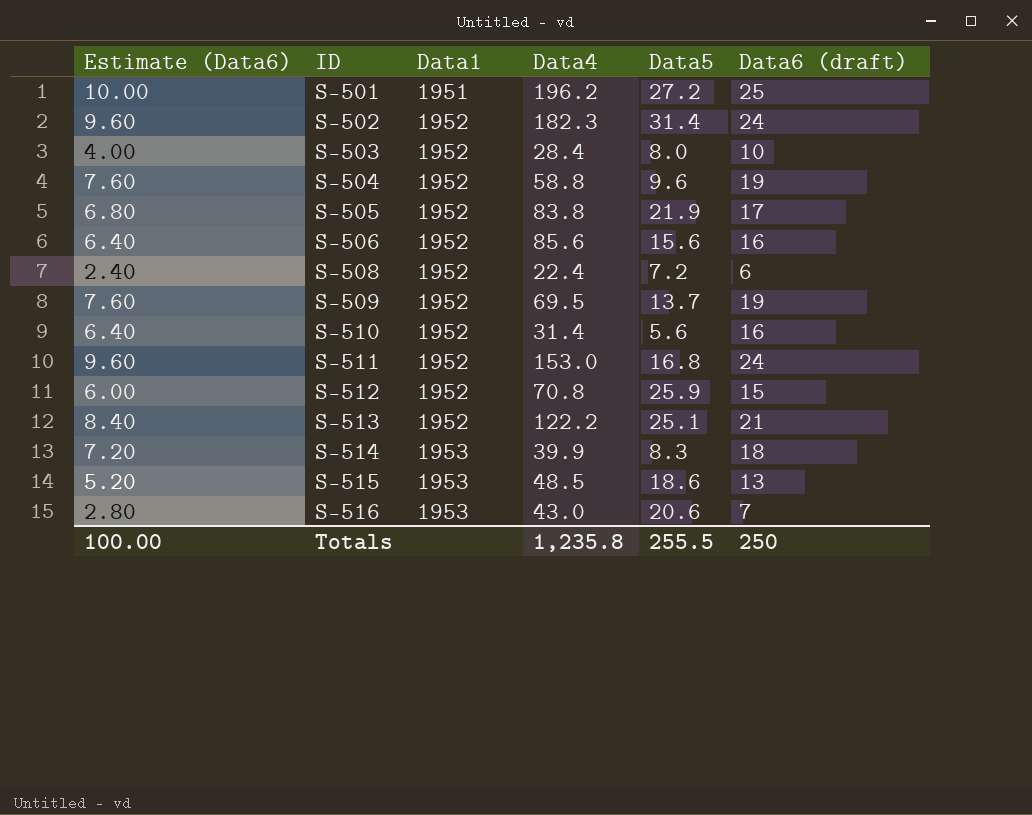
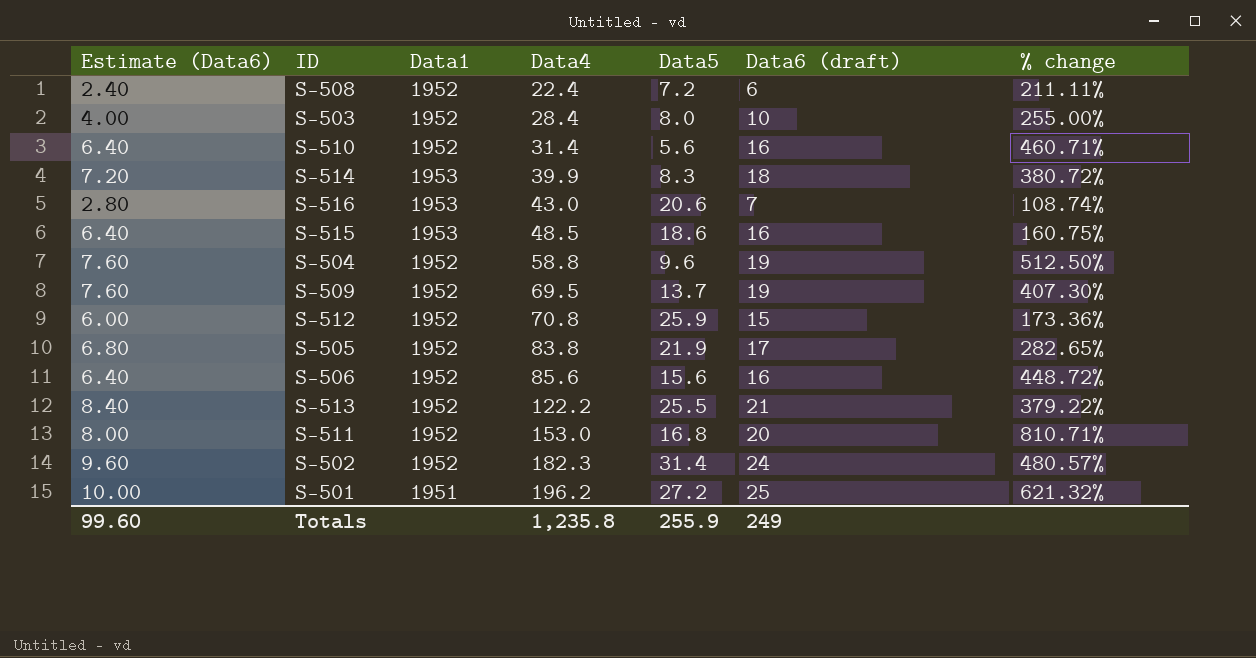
row order: ID ascending -> Data4 ascending
column % change | formula: none -> ([Data4] - [Data5]) / [Data5]
S-515 | Estimate (Data6): 5.20 -> 6.40
S-515 | Data6 (draft): 13 -> 16
S-513 | Data5: 25.1 -> 25.5
S-511 | Estimate (Data6): 9.60 -> 8.00
S-511 | Data6 (draft): 24 -> 20
Totals | Estimate (Data6): 100.00 -> 99.60
Totals | Data5: 255.5 -> 255.9
Totals | Data6 (draft): 250 -> 249

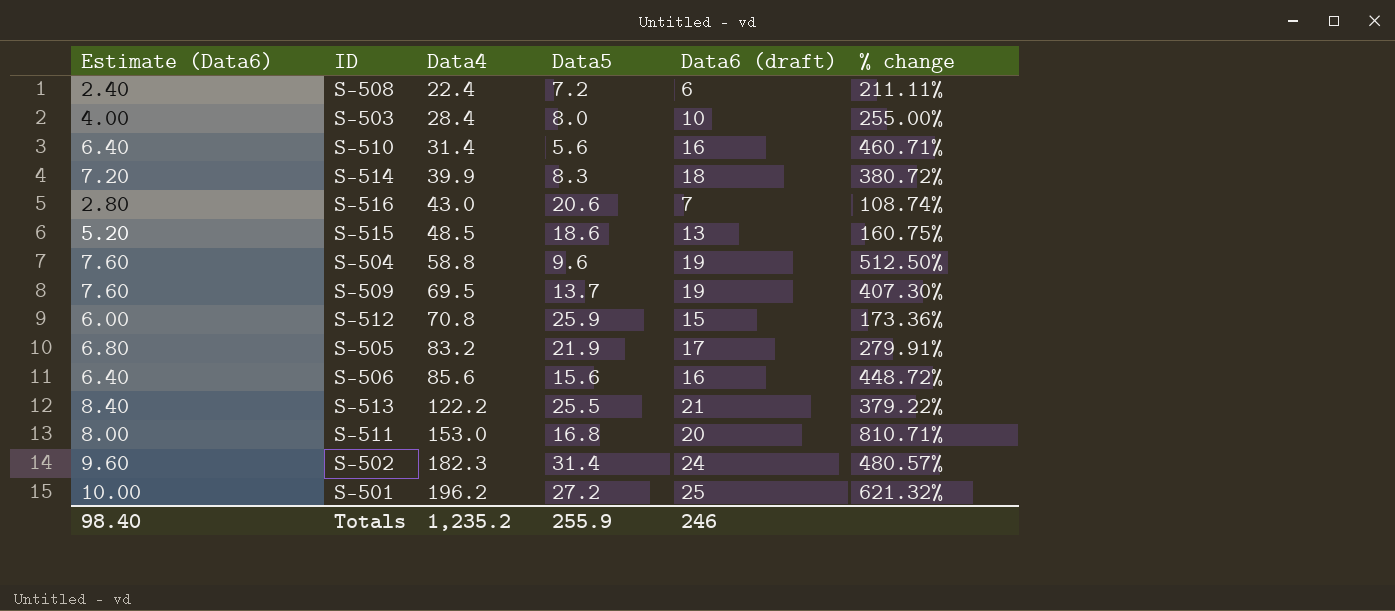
column Data1 | position: 3 -> none
S-515 | Estimate (Data6): 6.40 -> 5.20
S-515 | Data6 (draft): 16 -> 13
S-505 | Data4: 83.8 -> 83.2
S-505 | % change: 282.65% -> 279.91%
Totals | Estimate (Data6): 99.60 -> 98.40
Totals | Data4: 1,235.8 -> 1,235.2
Totals | Data6 (draft): 249 -> 246

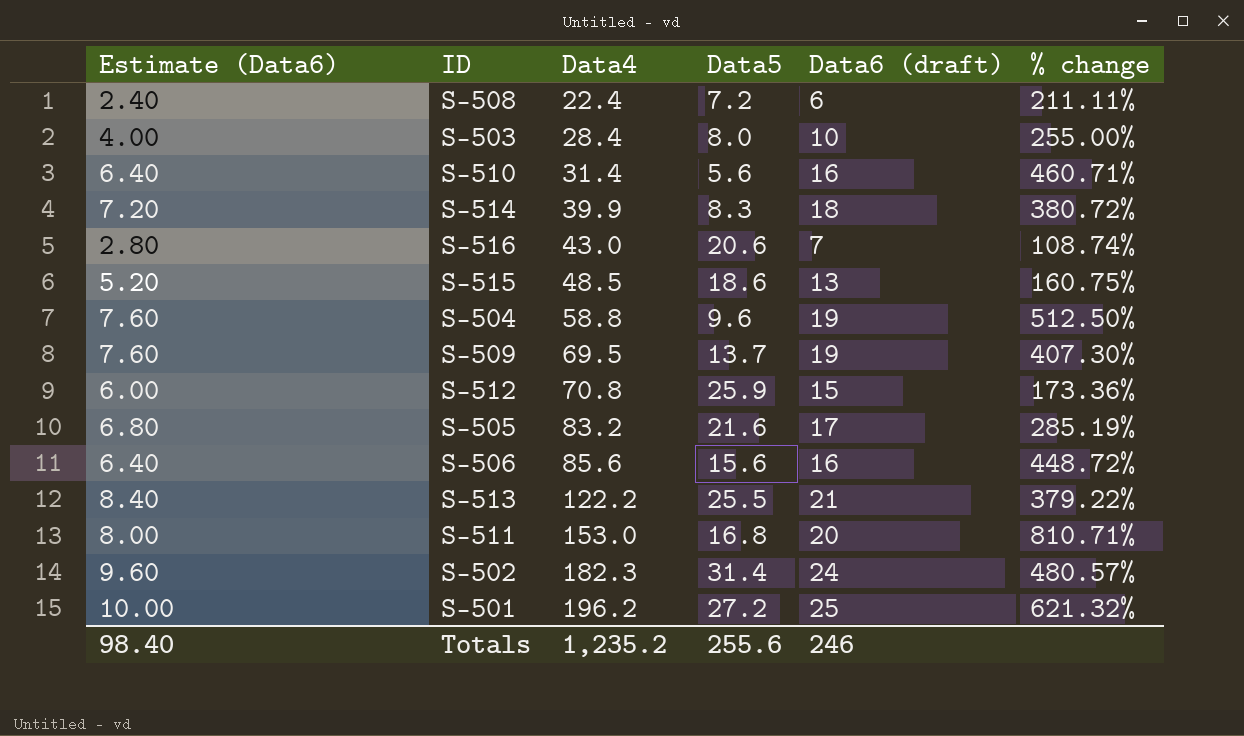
S-505 | Data5: 21.9 -> 21.6
S-505 | % change: 279.91% -> 285.19%
Totals | Data5: 255.9 -> 255.6

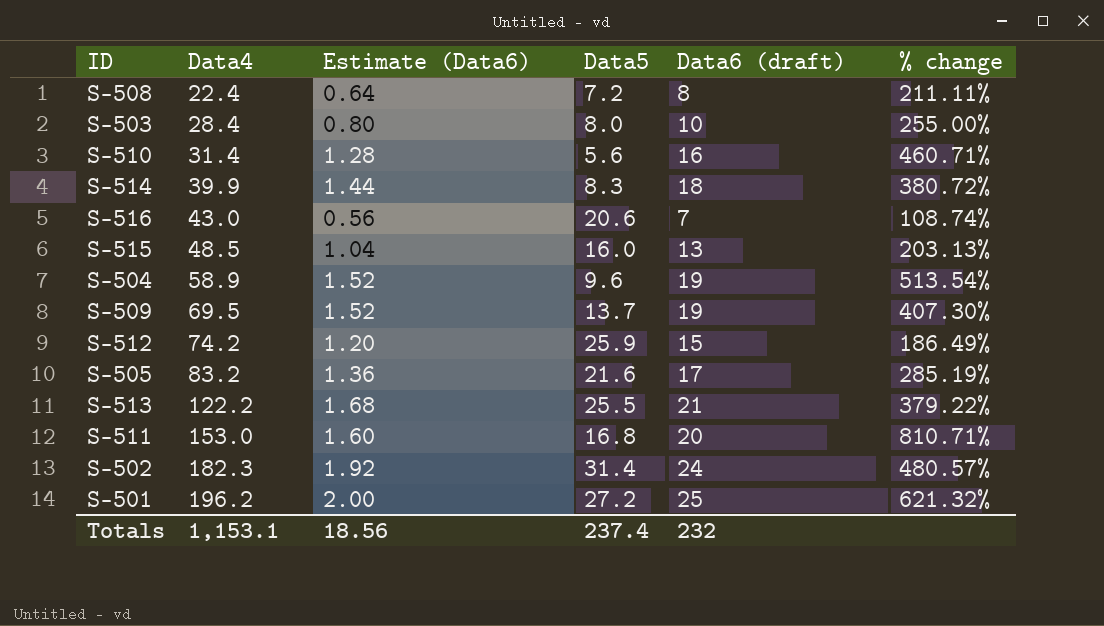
column Estimate (Data6) | formula: [Data6 (draft)] * 0.4 -> [Data6 (draft)] * 0.08
column Estimate (Data6) | position: 1 -> 3
row S-506: 6.40 | 85.6 | 15.6 | 16 | 448.72% -> none
S-508 | Data6 (draft): 6 -> 8
S-515 | Data5: 18.6 -> 16.0
S-515 | % change: 160.75% -> 203.13%
S-504 | Data4: 58.8 -> 58.9
S-504 | % change: 512.50% -> 513.54%
S-512 | Data4: 70.8 -> 74.2
S-512 | % change: 173.36% -> 186.49%
Totals | Data4: 1,235.2 -> 1,153.1
Totals | Estimate (Data6): 98.40 -> 18.56
Totals | Data5: 255.6 -> 237.4
Totals | Data6 (draft): 246 -> 232

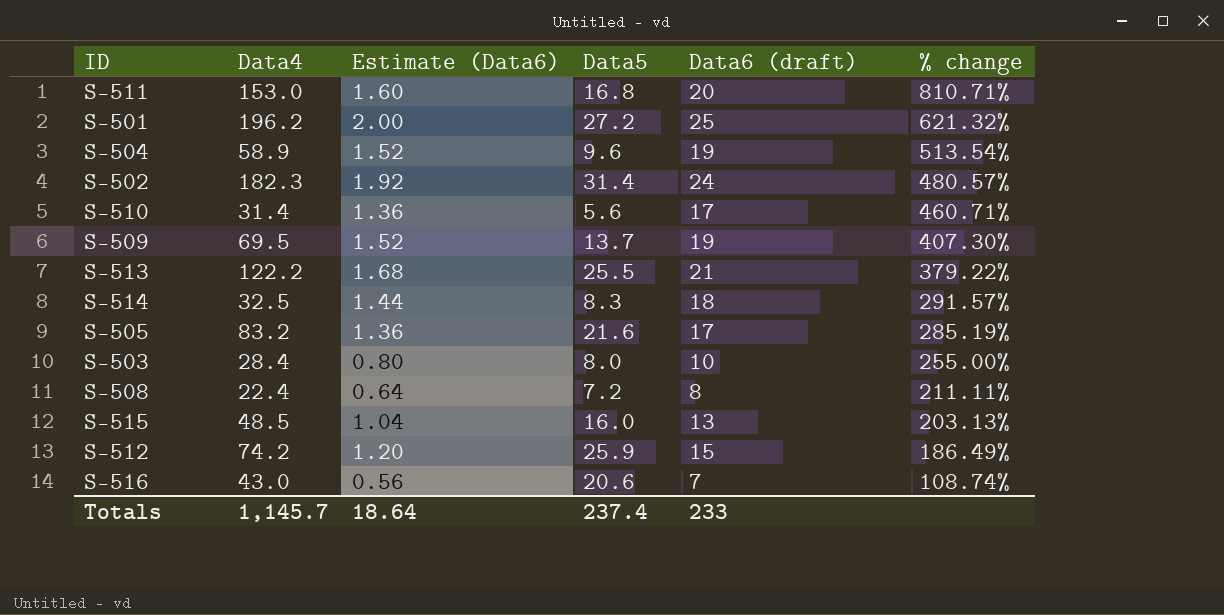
row order: Data4 ascending -> % change descending
S-510 | Estimate (Data6): 1.28 -> 1.36
S-510 | Data6 (draft): 16 -> 17
S-514 | Data4: 39.9 -> 32.5
S-514 | % change: 380.72% -> 291.57%
Totals | Data4: 1,153.1 -> 1,145.7
Totals | Estimate (Data6): 18.56 -> 18.64
Totals | Data6 (draft): 232 -> 233

